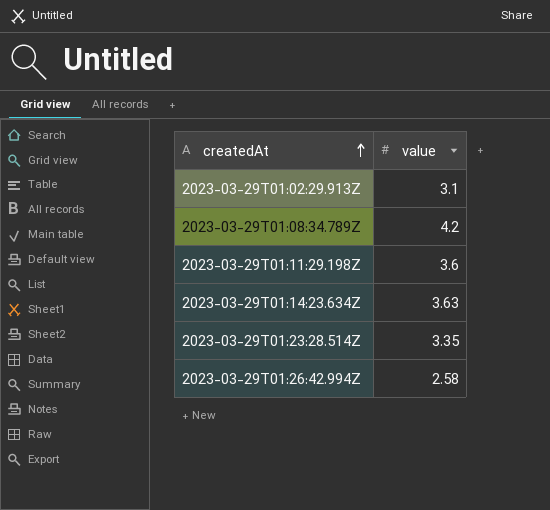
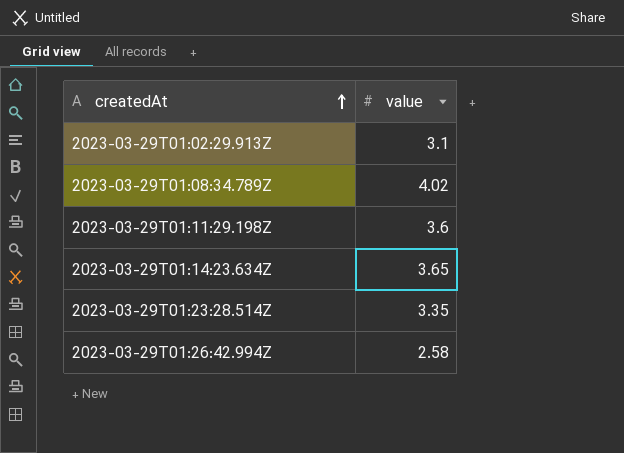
2023-03-29T01:08:34.789Z | value: 4.2 -> 4.02
2023-03-29T01:14:23.634Z | value: 3.63 -> 3.65

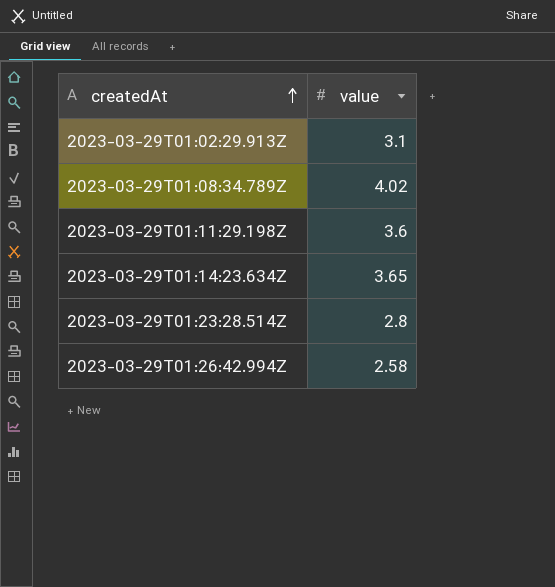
2023-03-29T01:23:28.514Z | value: 3.35 -> 2.8

